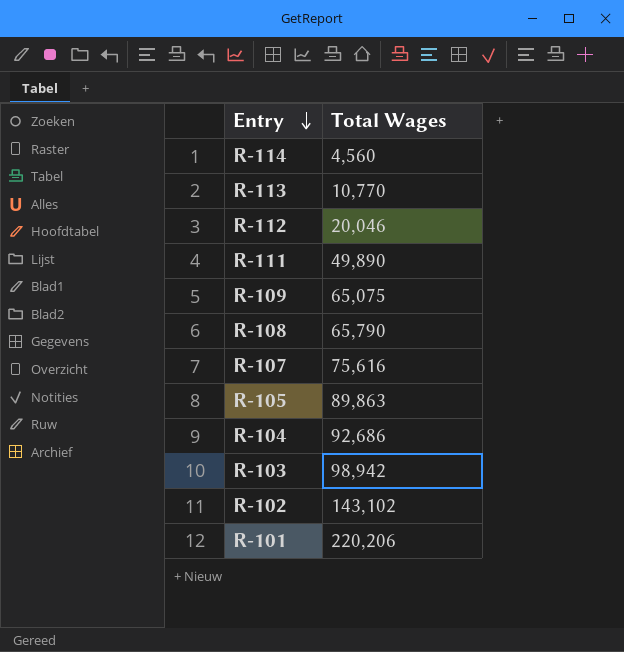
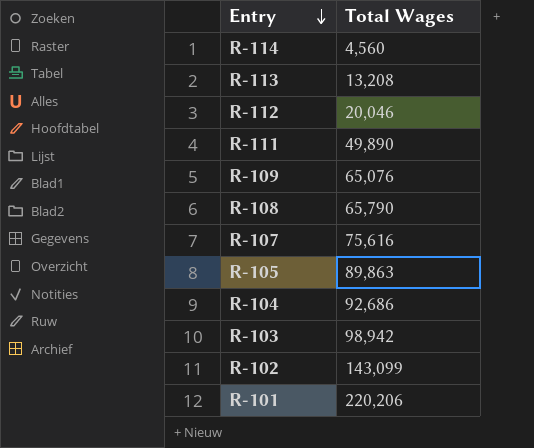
R-113 | Total Wages: 10,770 -> 13,208
R-109 | Total Wages: 65,075 -> 65,076
R-102 | Total Wages: 143,102 -> 143,099

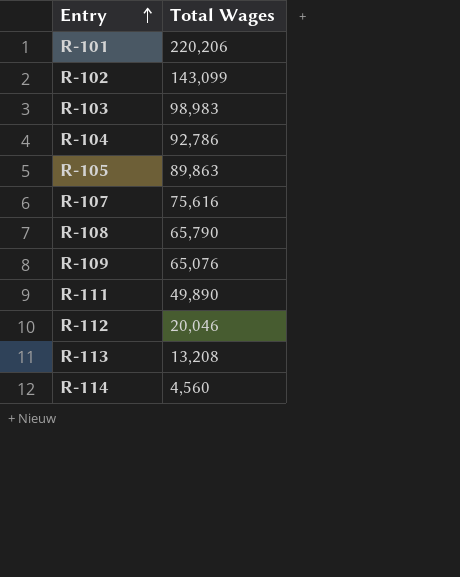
row order: Entry descending -> Entry ascending
R-103 | Total Wages: 98,942 -> 98,983
R-104 | Total Wages: 92,686 -> 92,786

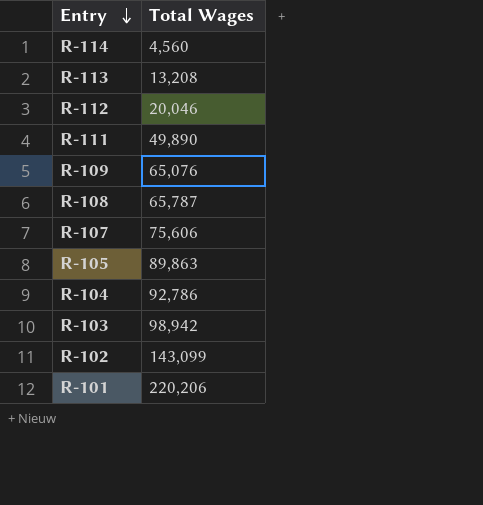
row order: Entry ascending -> Entry descending
R-108 | Total Wages: 65,790 -> 65,787
R-107 | Total Wages: 75,616 -> 75,606
R-103 | Total Wages: 98,983 -> 98,942

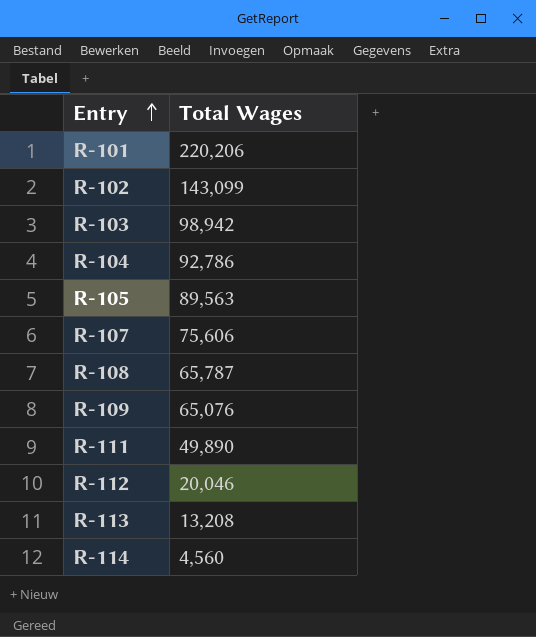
row order: Entry descending -> Entry ascending
R-105 | Total Wages: 89,863 -> 89,563

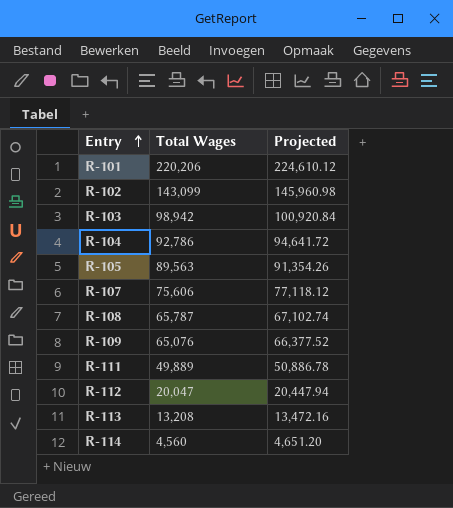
column Projected | formula: none -> [Total Wages] * 1.02
R-111 | Total Wages: 49,890 -> 49,889
R-112 | Total Wages: 20,046 -> 20,047

